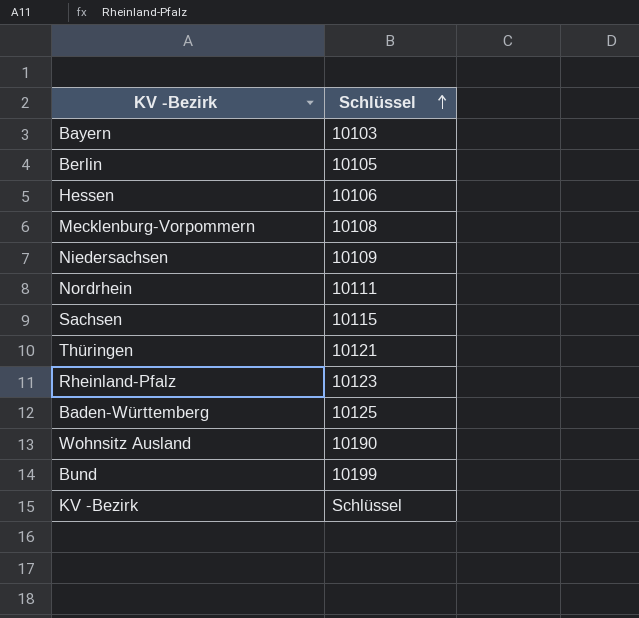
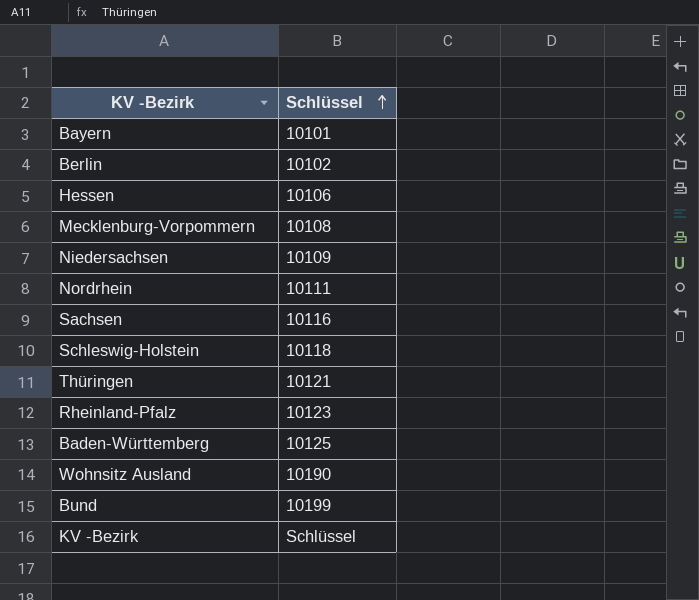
Bayern | Schlüssel: 10103 -> 10101
Berlin | Schlüssel: 10105 -> 10102
Sachsen | Schlüssel: 10115 -> 10116
row Schleswig-Holstein: none -> 10118

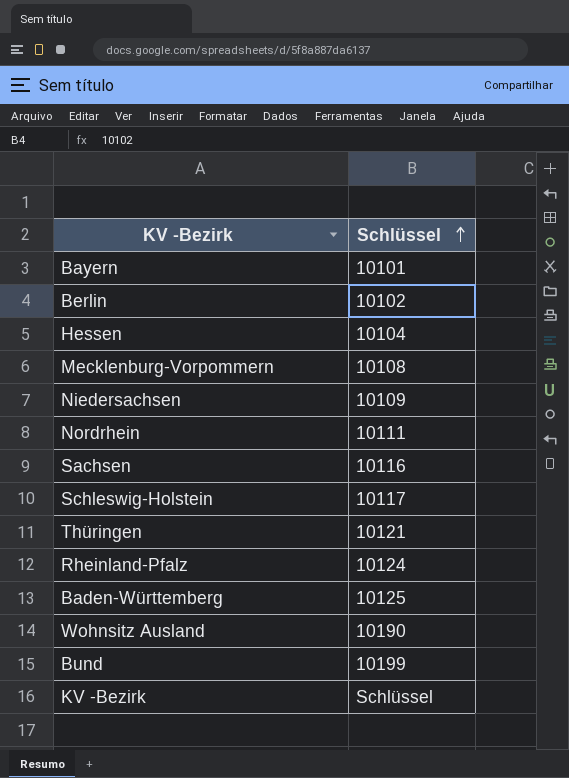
Hessen | Schlüssel: 10106 -> 10104
Schleswig-Holstein | Schlüssel: 10118 -> 10117
Rheinland-Pfalz | Schlüssel: 10123 -> 10124

